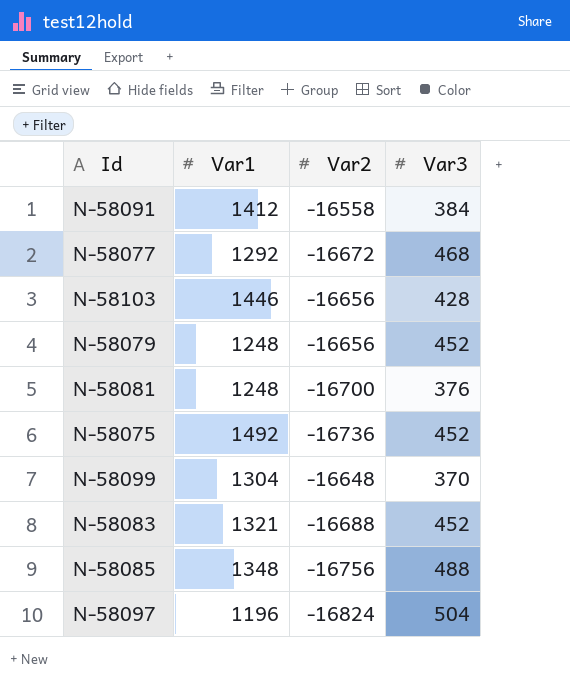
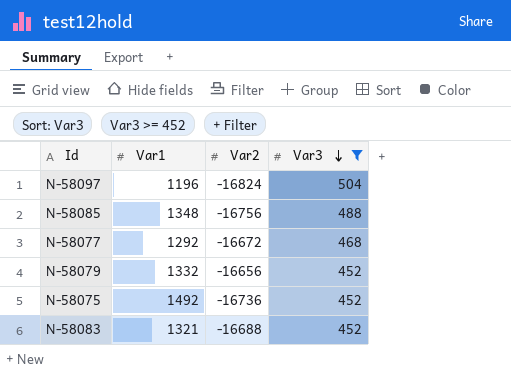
filter: none -> Var3 >= 452
row order: none -> Var3 descending
N-58079 | Var1: 1248 -> 1332

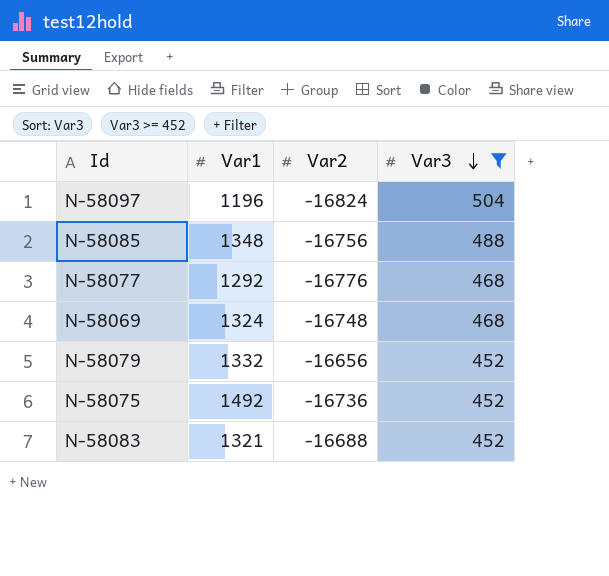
N-58077 | Var2: -16672 -> -16776
row N-58069: none -> 1324 | -16748 | 468

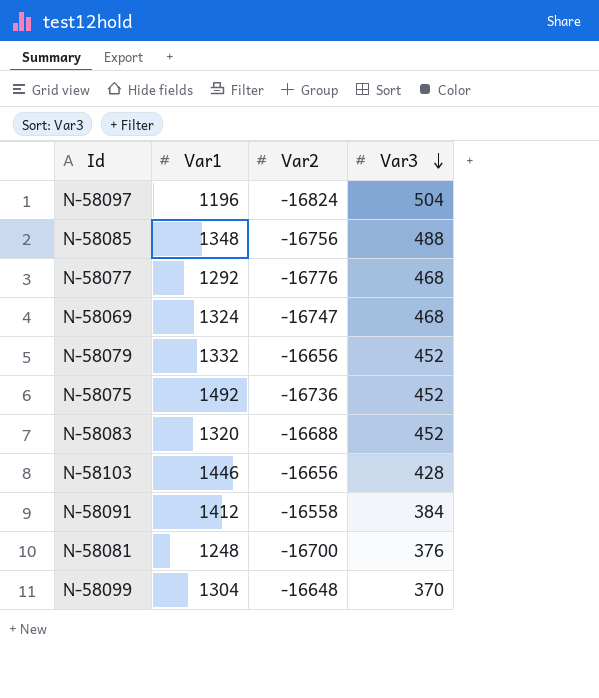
filter: Var3 >= 452 -> none
N-58069 | Var2: -16748 -> -16747
N-58083 | Var1: 1321 -> 1320

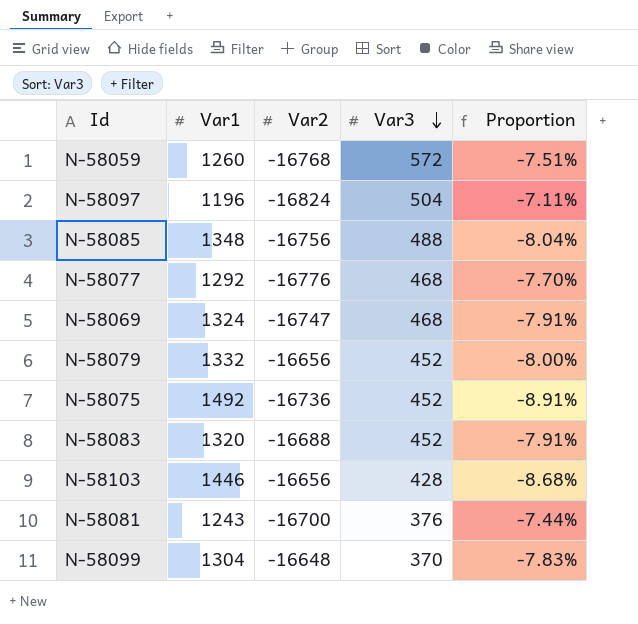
column Proportion | formula: none -> [Var1] / [Var2]
row N-58091: 1412 | -16558 | 384 -> none
row N-58059: none -> 1260 | -16768 | 572 | -7.51%
N-58081 | Var1: 1248 -> 1243

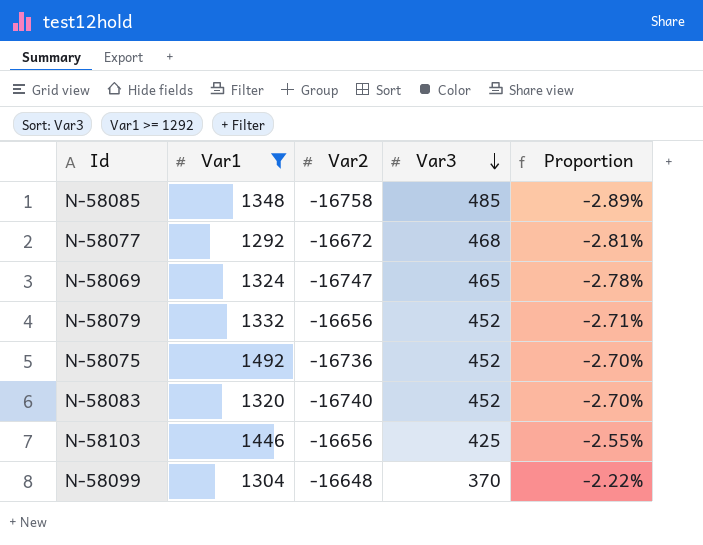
filter: none -> Var1 >= 1292
column Proportion | formula: [Var1] / [Var2] -> [Var3] / [Var2]
N-58085 | Var2: -16756 -> -16758
N-58085 | Var3: 488 -> 485
N-58077 | Var2: -16776 -> -16672
N-58069 | Var3: 468 -> 465
N-58083 | Var2: -16688 -> -16740
N-58103 | Var3: 428 -> 425

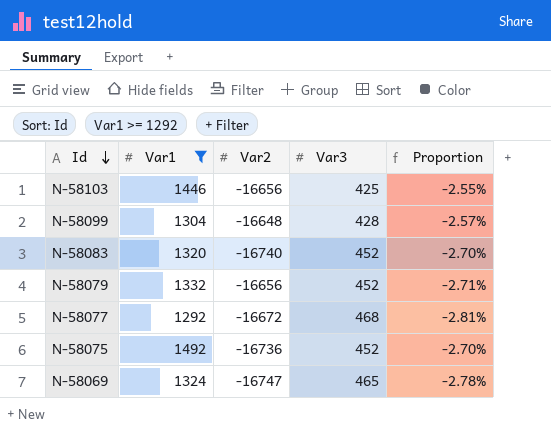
row order: Var3 descending -> Id descending
row N-58085: 1348 | -16758 | 485 | -2.89% -> none
N-58099 | Var3: 370 -> 428
N-58099 | Proportion: -2.22% -> -2.57%

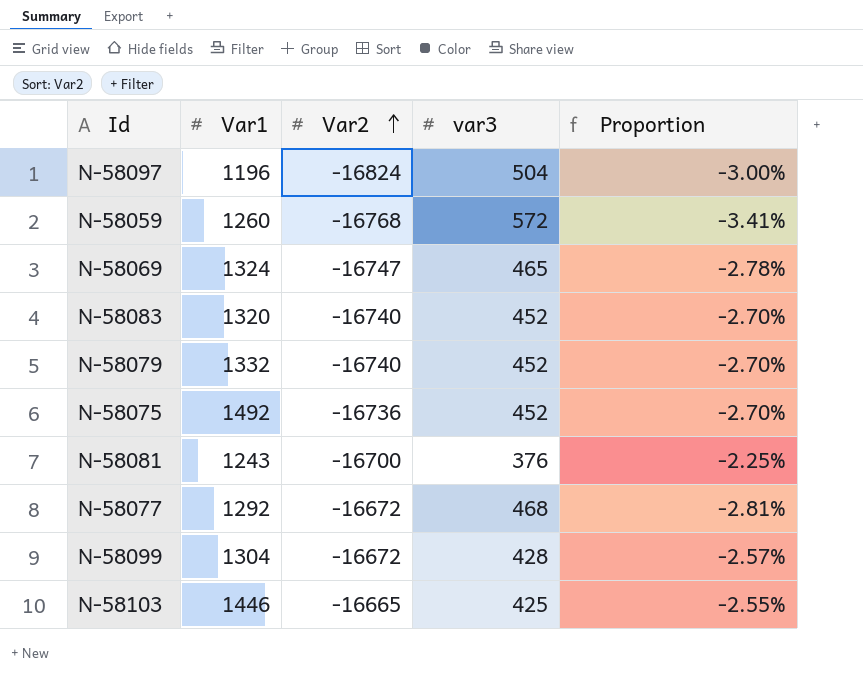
filter: Var1 >= 1292 -> none
row order: Id descending -> Var2 ascending
column name: Var3 -> var3
N-58079 | Var2: -16656 -> -16740
N-58079 | Proportion: -2.71% -> -2.70%
N-58099 | Var2: -16648 -> -16672
N-58103 | Var2: -16656 -> -16665

